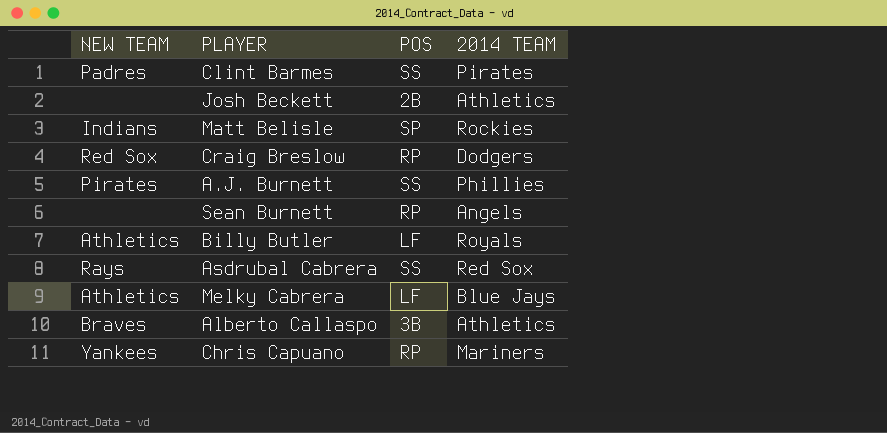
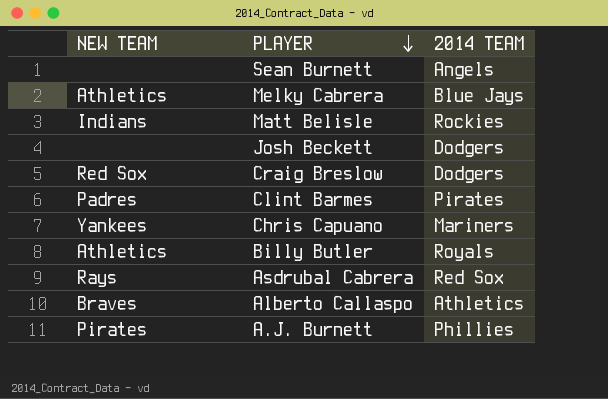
row order: none -> PLAYER descending
column POS | position: 3 -> none
Josh Beckett | 2014 TEAM: Athletics -> Dodgers

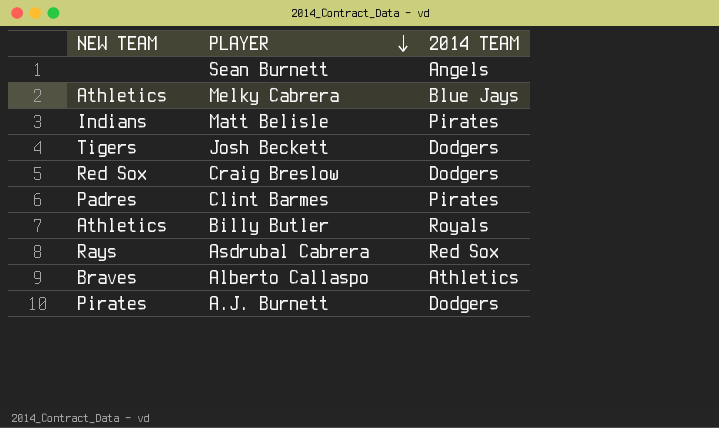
row Chris Capuano: Yankees | Mariners -> none
Matt Belisle | 2014 TEAM: Rockies -> Pirates
Josh Beckett | NEW TEAM: none -> Tigers
A.J. Burnett | 2014 TEAM: Phillies -> Dodgers

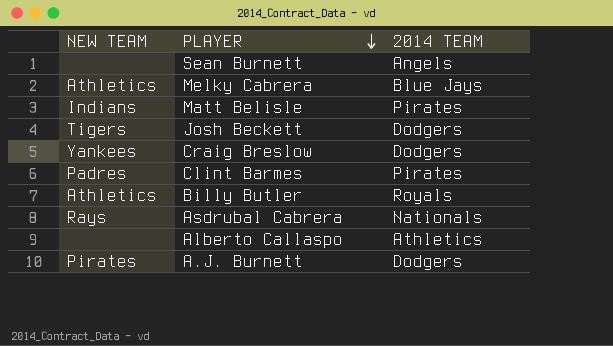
Craig Breslow | NEW TEAM: Red Sox -> Yankees
Asdrubal Cabrera | 2014 TEAM: Red Sox -> Nationals
Alberto Callaspo | NEW TEAM: Braves -> none

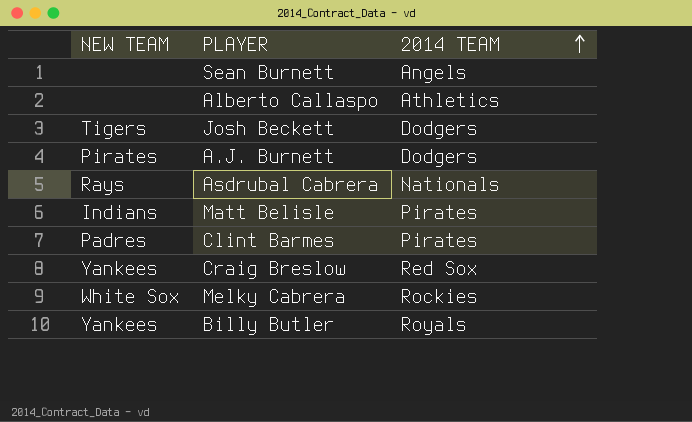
row order: PLAYER descending -> 2014 TEAM ascending
Craig Breslow | 2014 TEAM: Dodgers -> Red Sox
Melky Cabrera | NEW TEAM: Athletics -> White Sox
Melky Cabrera | 2014 TEAM: Blue Jays -> Rockies
Billy Butler | NEW TEAM: Athletics -> Yankees

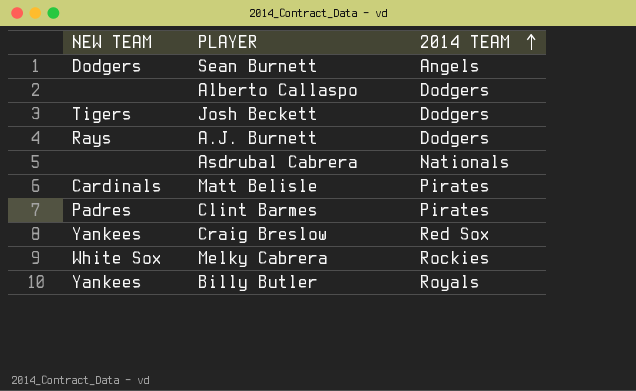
Sean Burnett | NEW TEAM: none -> Dodgers
Alberto Callaspo | 2014 TEAM: Athletics -> Dodgers
A.J. Burnett | NEW TEAM: Pirates -> Rays
Asdrubal Cabrera | NEW TEAM: Rays -> none
Matt Belisle | NEW TEAM: Indians -> Cardinals

